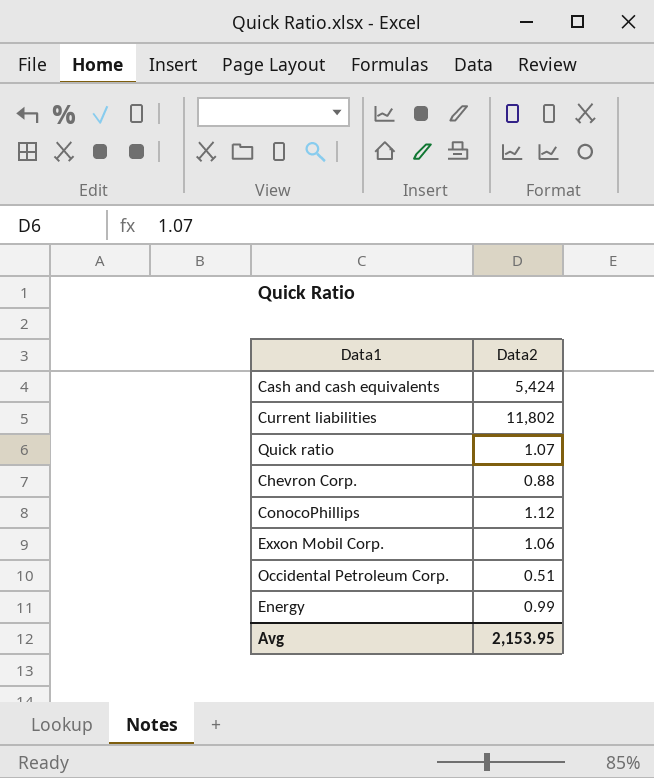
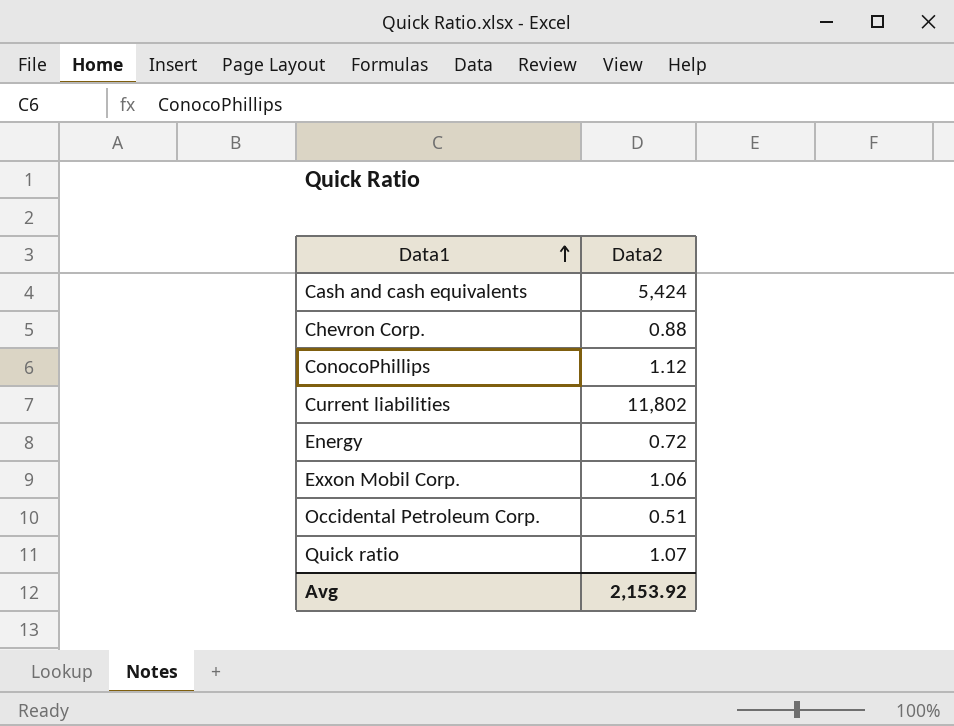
row order: none -> Data1 ascending
Energy | Data2: 0.99 -> 0.72
Avg | Data2: 2,153.95 -> 2,153.92

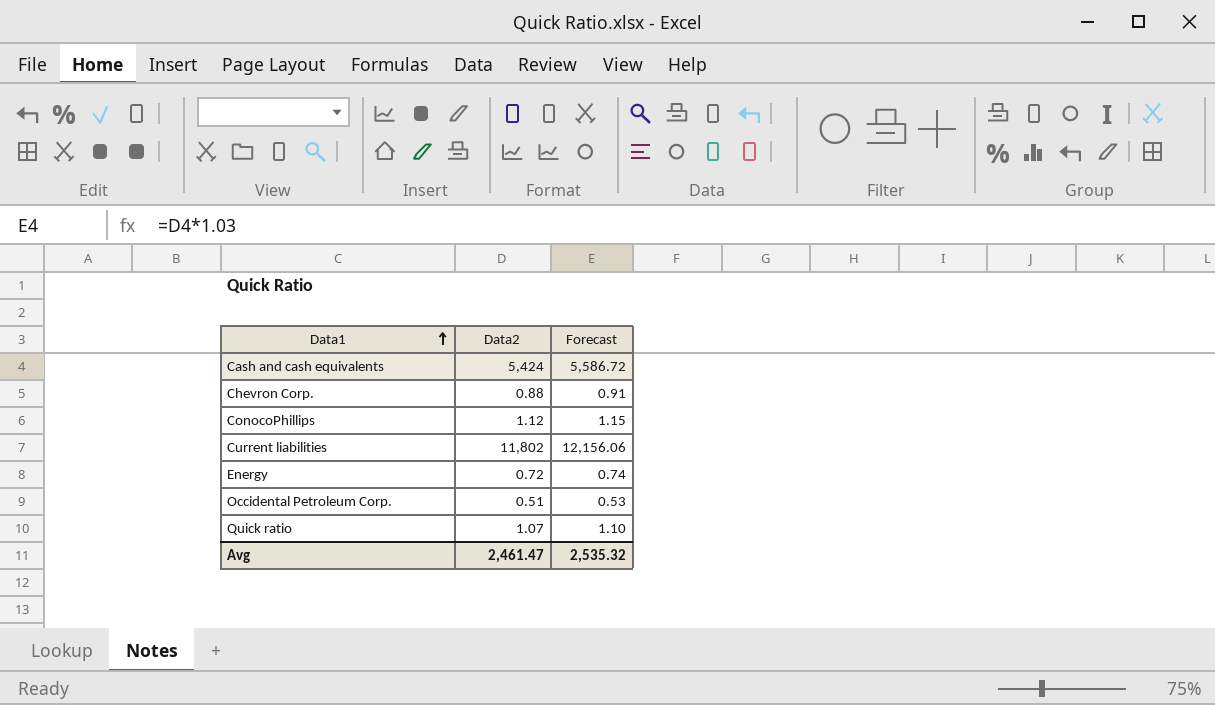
column Forecast | formula: none -> [Data2] * 1.03
row Exxon Mobil Corp.: 1.06 -> none
Avg | Data2: 2,153.92 -> 2,461.47

